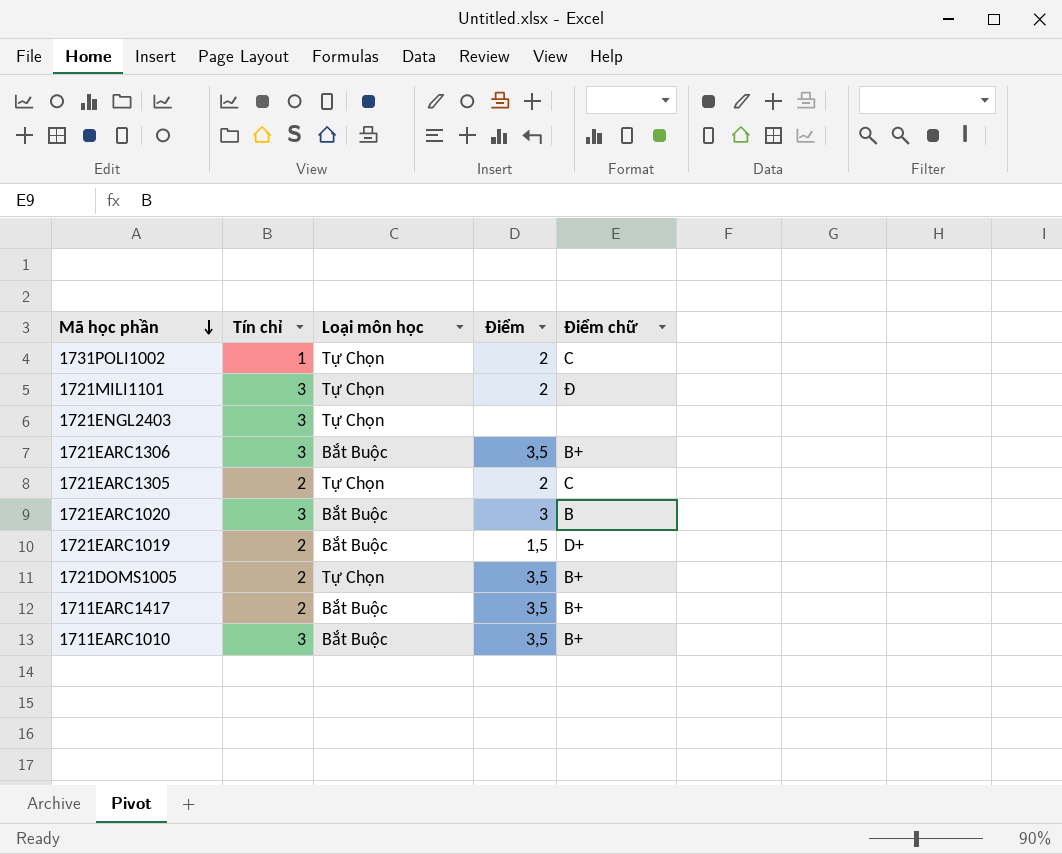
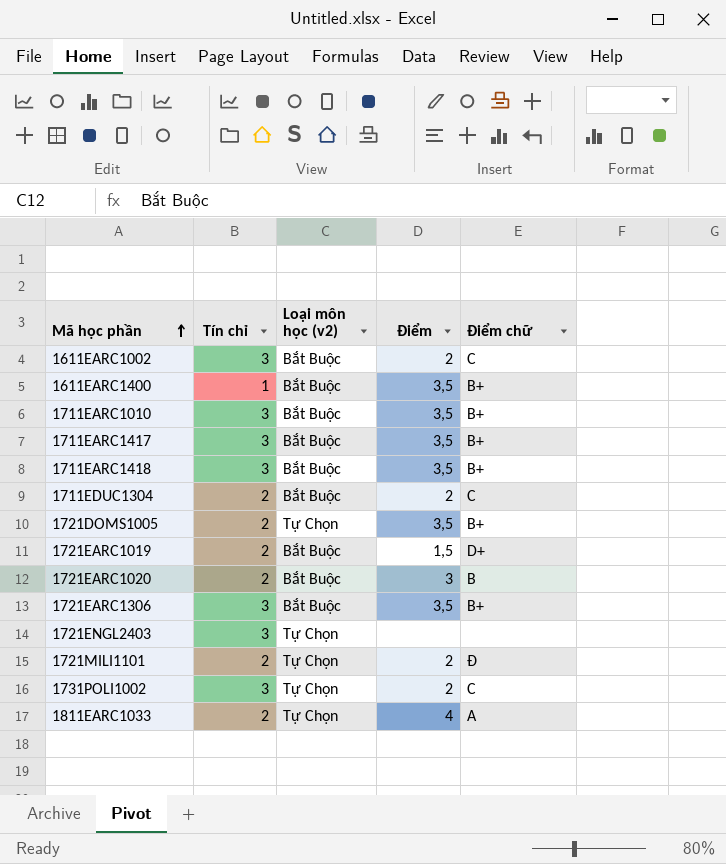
row order: Mã học phần descending -> Mã học phần ascending
column name: Loại môn học -> Loại môn học (v2)
row 1721EARC1305: 2 | Tự Chọn | 2 | C -> none
row 1611EARC1002: none -> 3 | Bắt Buộc | 2 | C
row 1611EARC1400: none -> 1 | Bắt Buộc | 3,5 | B+
1711EARC1417 | Tín chỉ: 2 -> 3
row 1711EARC1418: none -> 3 | Bắt Buộc | 3,5 | B+
row 1711EDUC1304: none -> 2 | Bắt Buộc | 2 | C
1721EARC1020 | Tín chỉ: 3 -> 2
1721MILI1101 | Tín chỉ: 3 -> 2
1731POLI1002 | Tín chỉ: 1 -> 3
row 1811EARC1033: none -> 2 | Tự Chọn | 4 | A

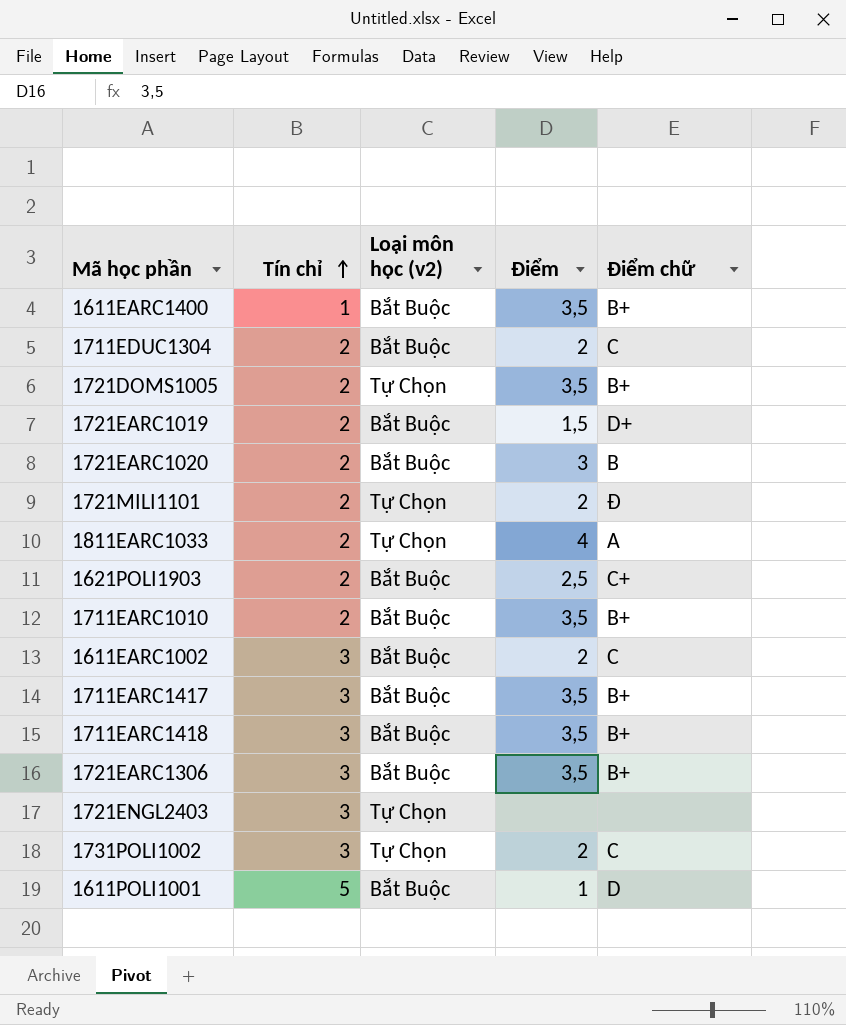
row order: Mã học phần ascending -> Tín chỉ ascending
row 1621POLI1903: none -> 2 | Bắt Buộc | 2,5 | C+
1711EARC1010 | Tín chỉ: 3 -> 2
row 1611POLI1001: none -> 5 | Bắt Buộc | 1 | D

